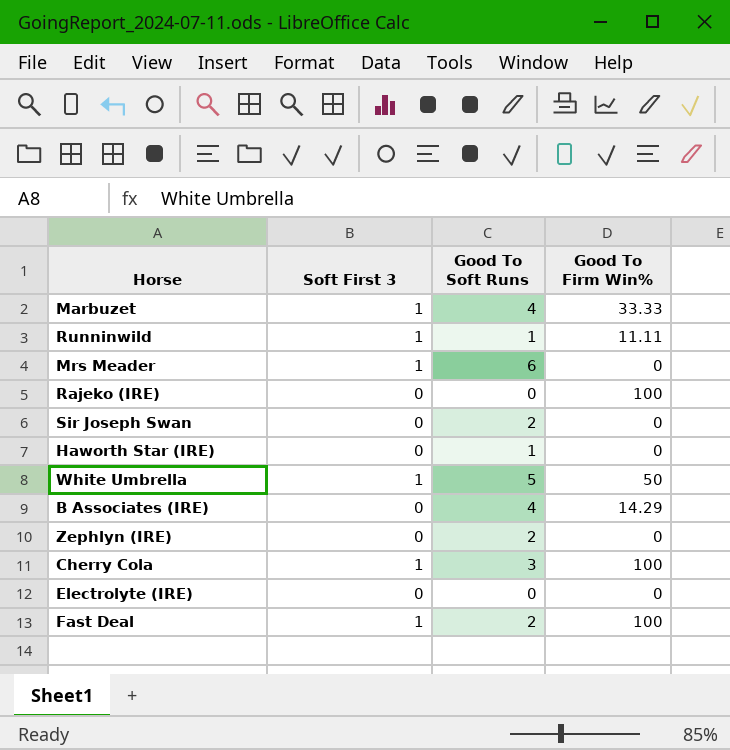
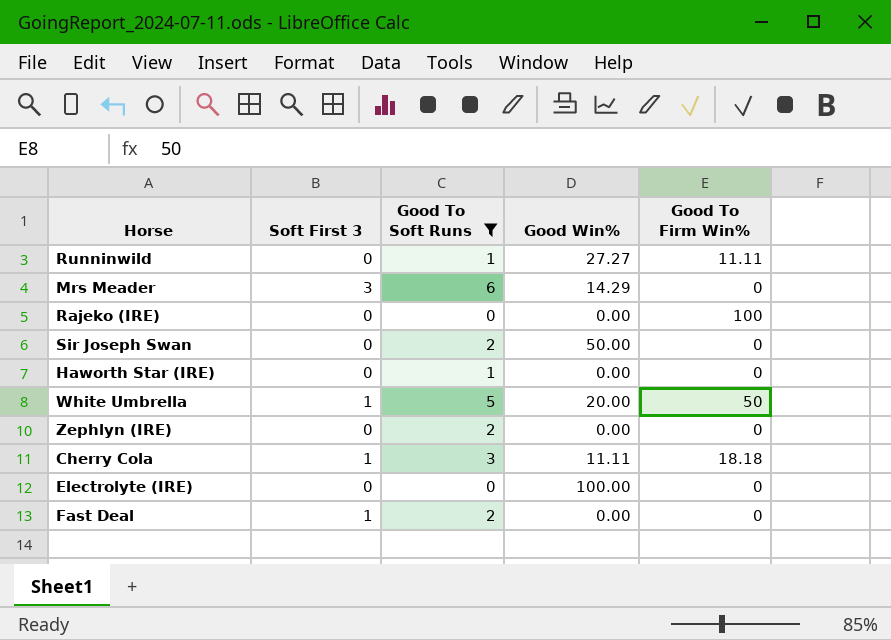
filter: none -> Good To Soft Runs != 4
column Good Win% | position: none -> 4
Runninwild | Soft First 3: 1 -> 0
Mrs Meader | Soft First 3: 1 -> 3
Cherry Cola | Good To Firm Win%: 100 -> 18.18
Fast Deal | Good To Firm Win%: 100 -> 0

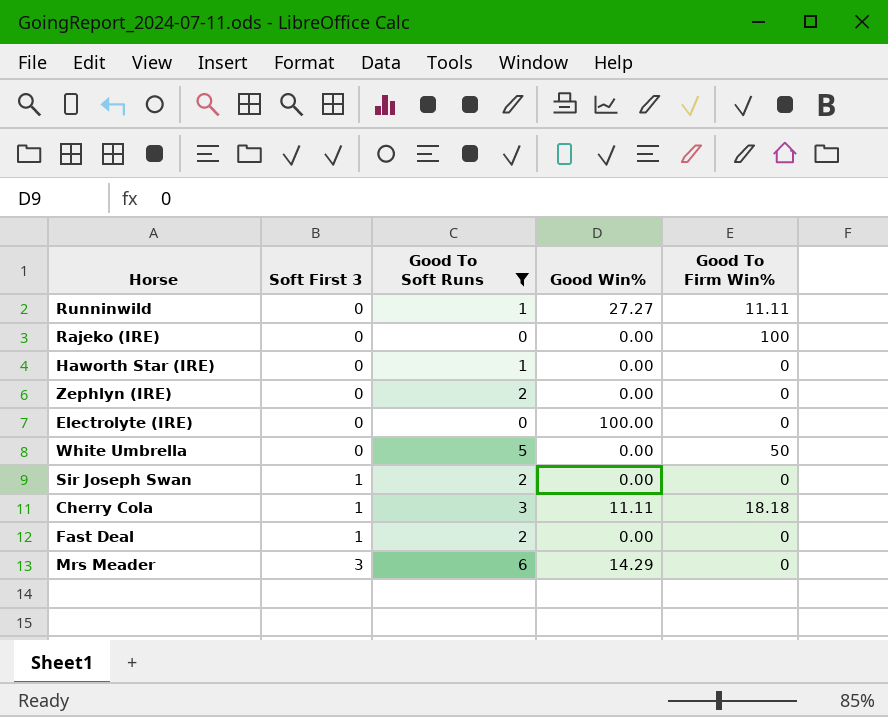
row order: none -> Soft First 3 ascending
White Umbrella | Soft First 3: 1 -> 0
White Umbrella | Good Win%: 20.00 -> 0.00
Sir Joseph Swan | Soft First 3: 0 -> 1
Sir Joseph Swan | Good Win%: 50.00 -> 0.00

